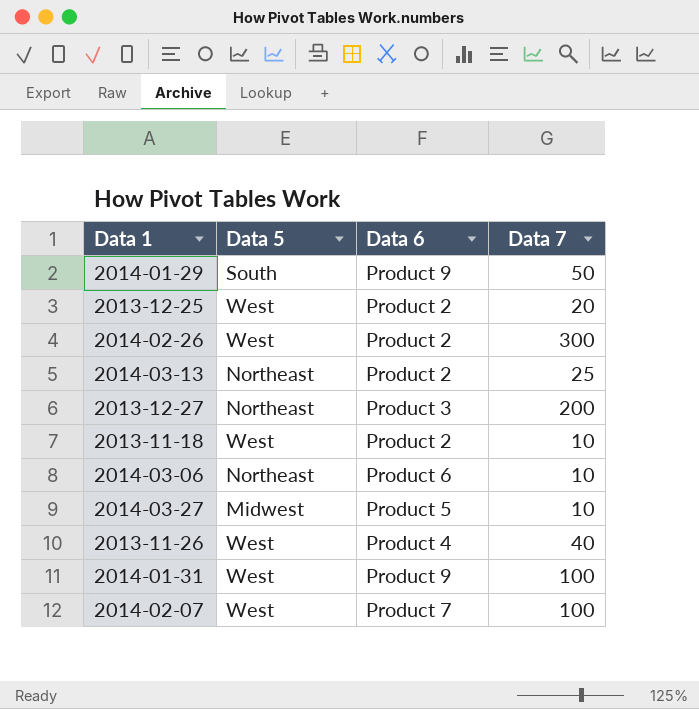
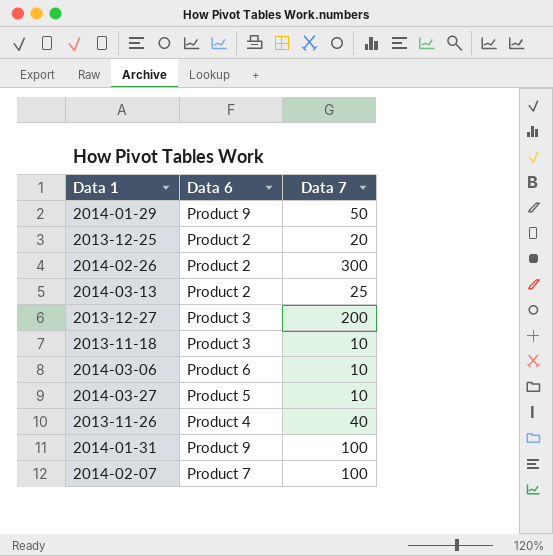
column Data 5 | position: 2 -> none
2013-11-18 | Data 6: Product 2 -> Product 3

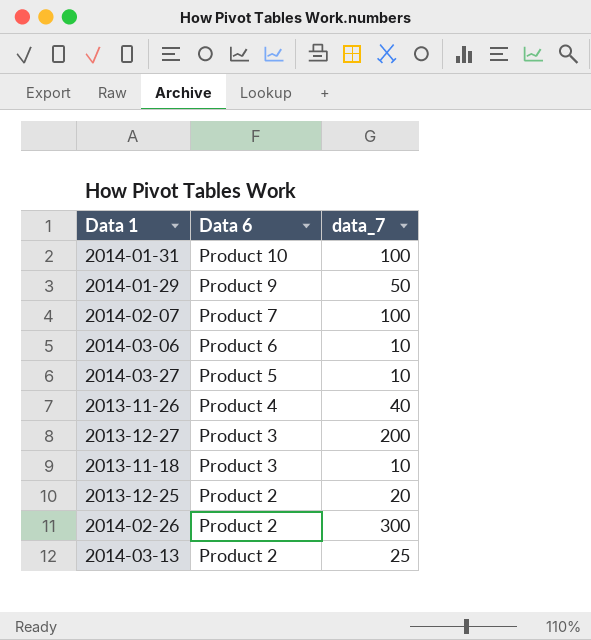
row order: none -> Data 6 descending
column name: Data 7 -> data_7
2014-01-31 | Data 6: Product 9 -> Product 10

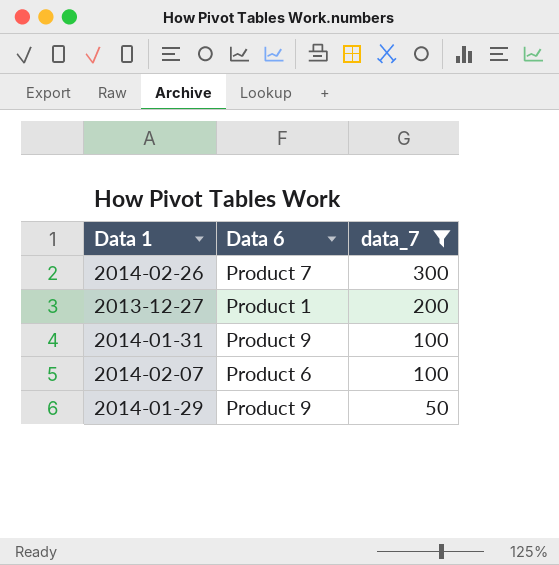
filter: none -> data_7 >= 50
row order: Data 6 descending -> data_7 descending
2014-02-26 | Data 6: Product 2 -> Product 7
2013-12-27 | Data 6: Product 3 -> Product 1
2014-01-31 | Data 6: Product 10 -> Product 9
2014-02-07 | Data 6: Product 7 -> Product 6

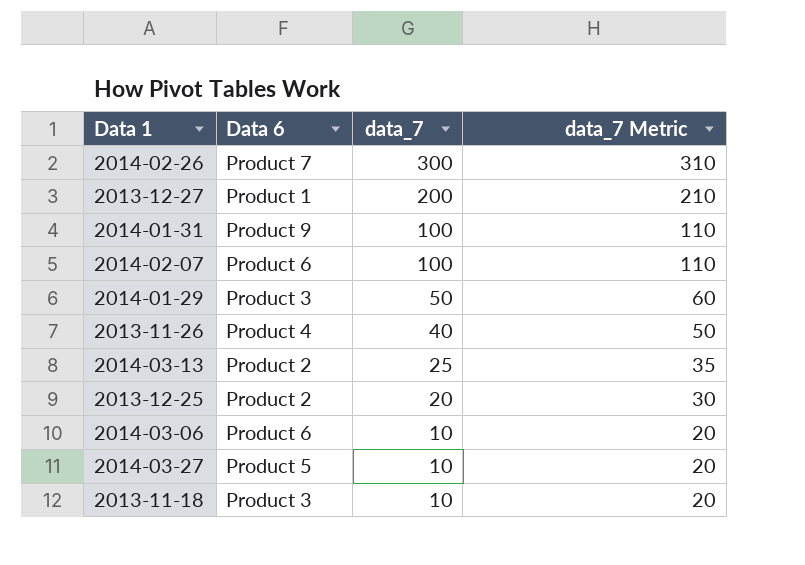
filter: data_7 >= 50 -> none
column data_7 Metric | formula: none -> [data_7] + 10
2014-01-29 | Data 6: Product 9 -> Product 3

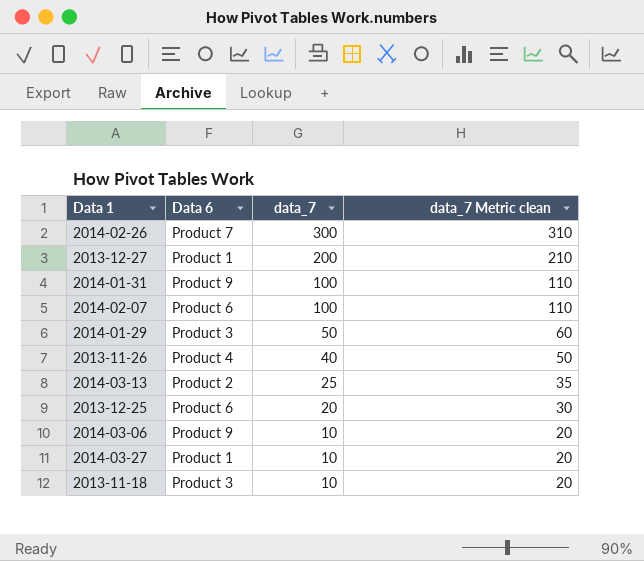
column name: data_7 Metric -> data_7 Metric clean
2013-12-25 | Data 6: Product 2 -> Product 6
2014-03-06 | Data 6: Product 6 -> Product 9
2014-03-27 | Data 6: Product 5 -> Product 1

